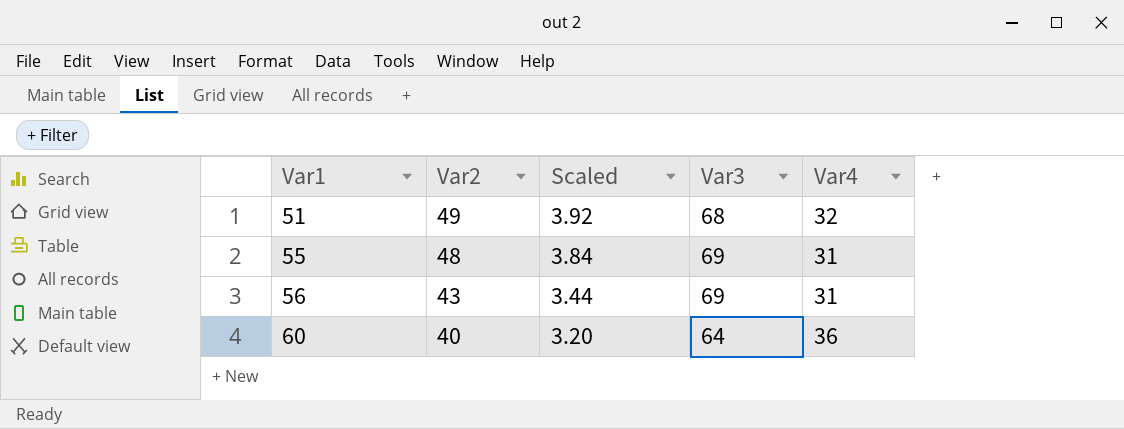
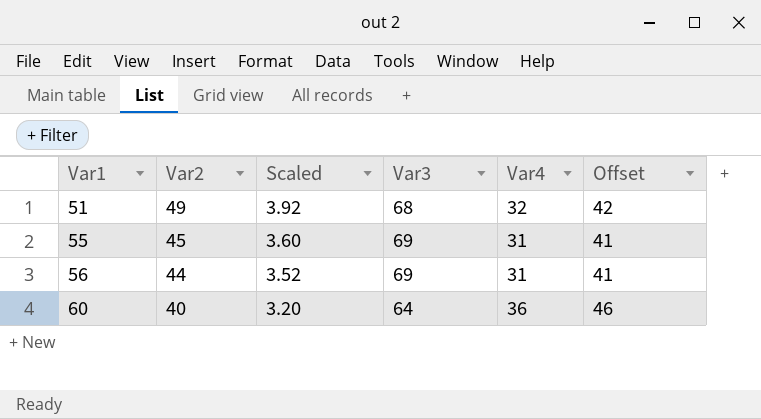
column Offset | formula: none -> [Var4] + 10
55 | Var2: 48 -> 45
55 | Scaled: 3.84 -> 3.60
56 | Var2: 43 -> 44
56 | Scaled: 3.44 -> 3.52

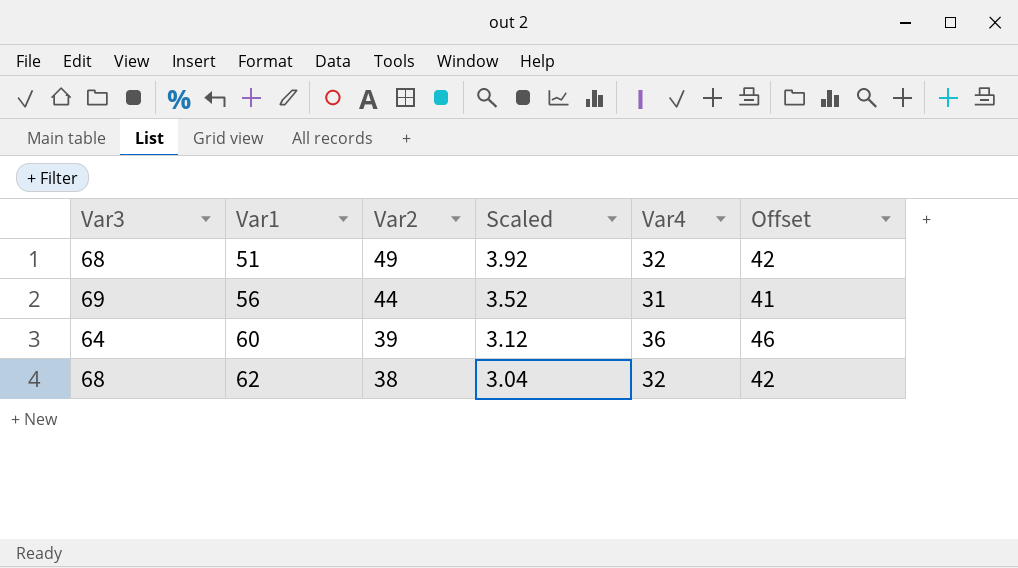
column Var3 | position: 4 -> 1
row 55: 45 | 3.60 | 69 | 31 | 41 -> none
60 | Var2: 40 -> 39
60 | Scaled: 3.20 -> 3.12
row 62: none -> 68 | 38 | 3.04 | 32 | 42

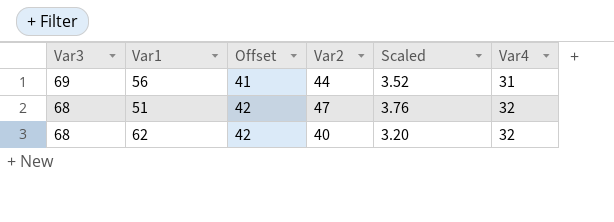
row order: Var1 ascending -> Var3 descending
column Offset | position: 6 -> 3
row 60: 64 | 39 | 3.12 | 36 | 46 -> none
51 | Var2: 49 -> 47
51 | Scaled: 3.92 -> 3.76
62 | Var2: 38 -> 40
62 | Scaled: 3.04 -> 3.20

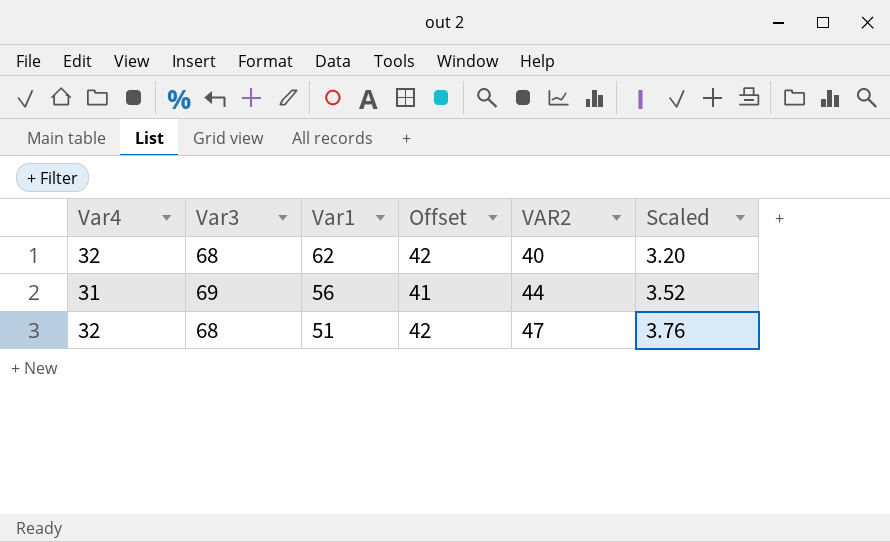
row order: Var3 descending -> Var1 descending
column Var4 | position: 6 -> 1
column name: Var2 -> VAR2

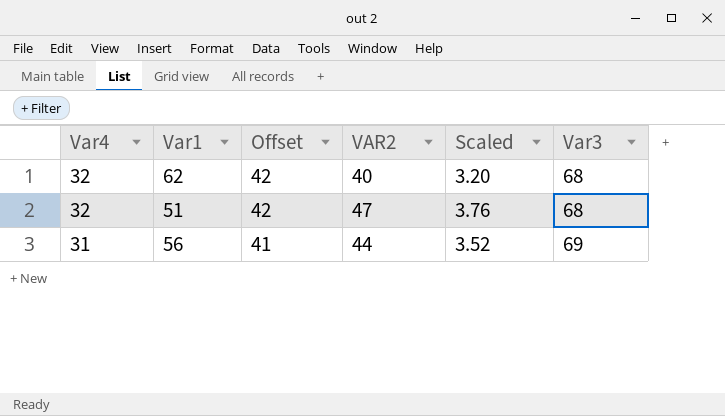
row order: Var1 descending -> Var4 descending
column Var3 | position: 2 -> 6

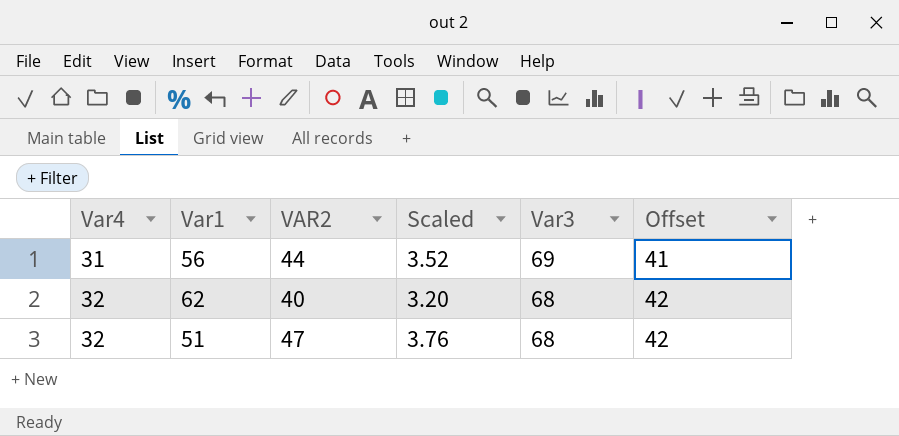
row order: Var4 descending -> Var4 ascending
column Offset | position: 3 -> 6

